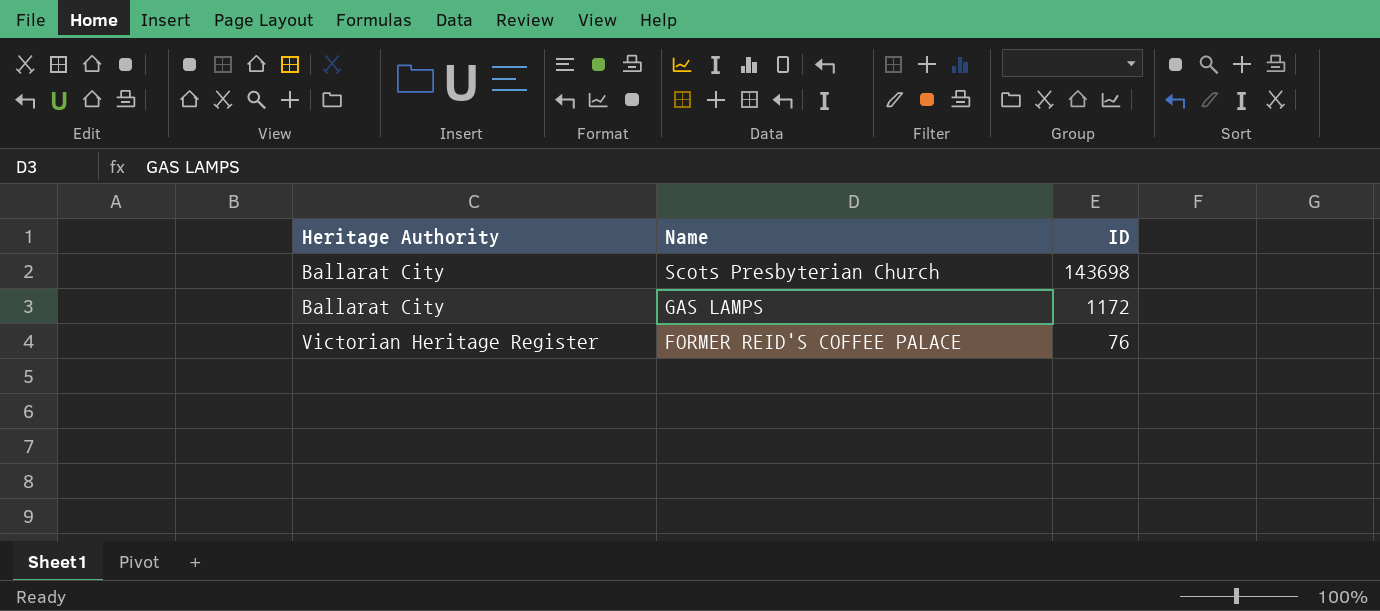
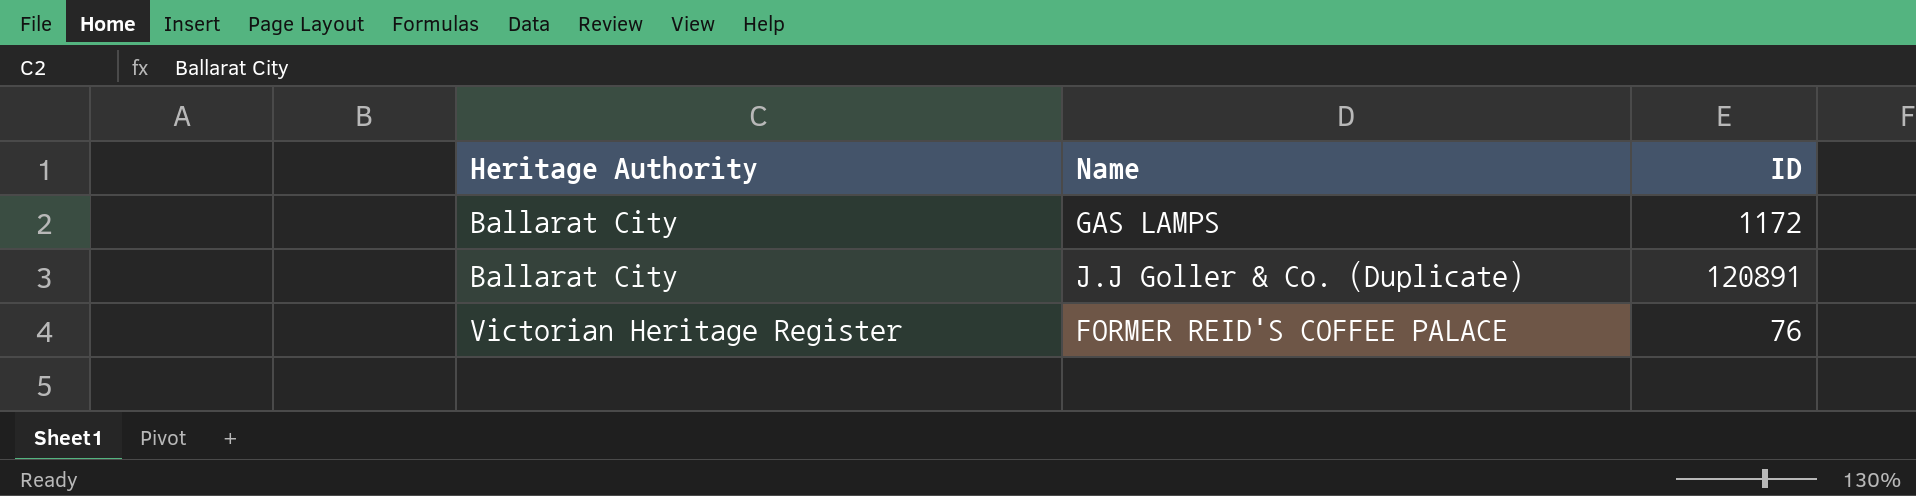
row Scots Presbyterian Church: Ballarat City | 143698 -> none
row J.J Goller & Co. (Duplicate): none -> Ballarat City | 120891

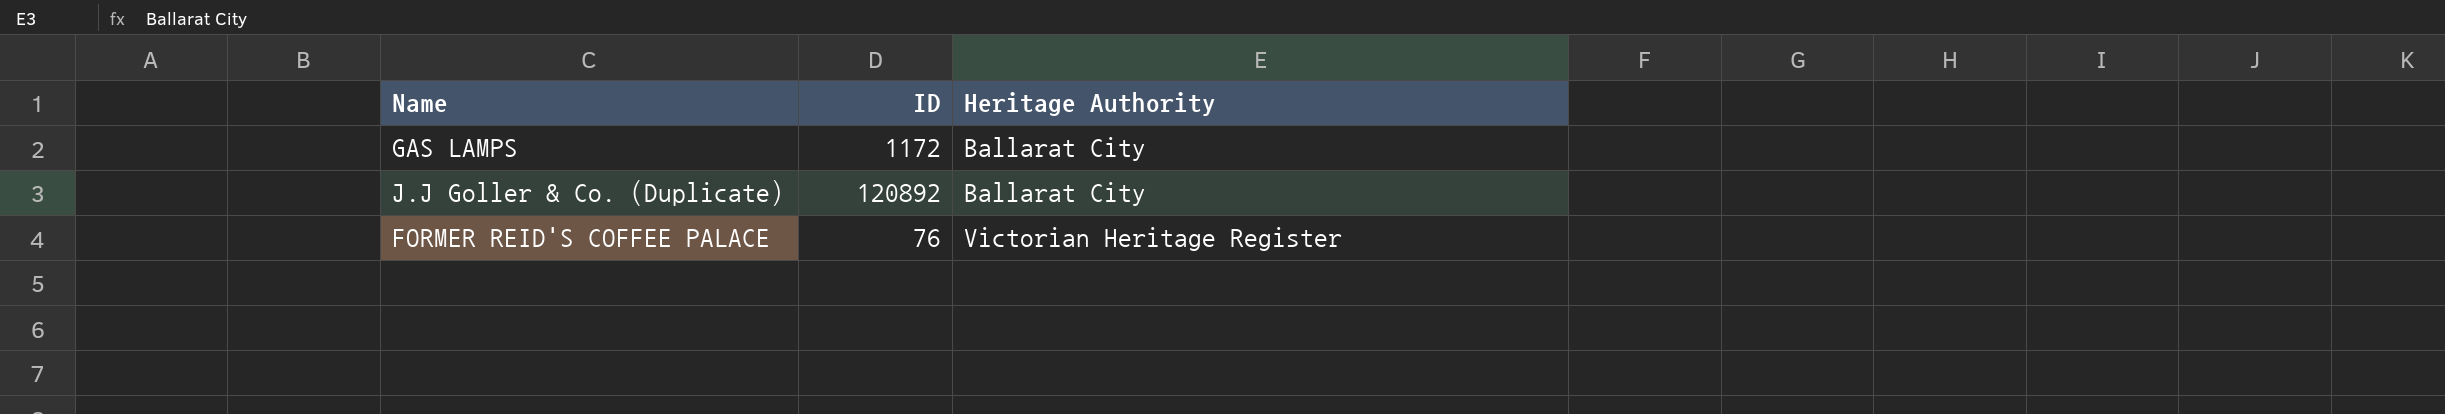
column Heritage Authority | position: 1 -> 3
J.J Goller & Co. (Duplicate) | ID: 120891 -> 120892

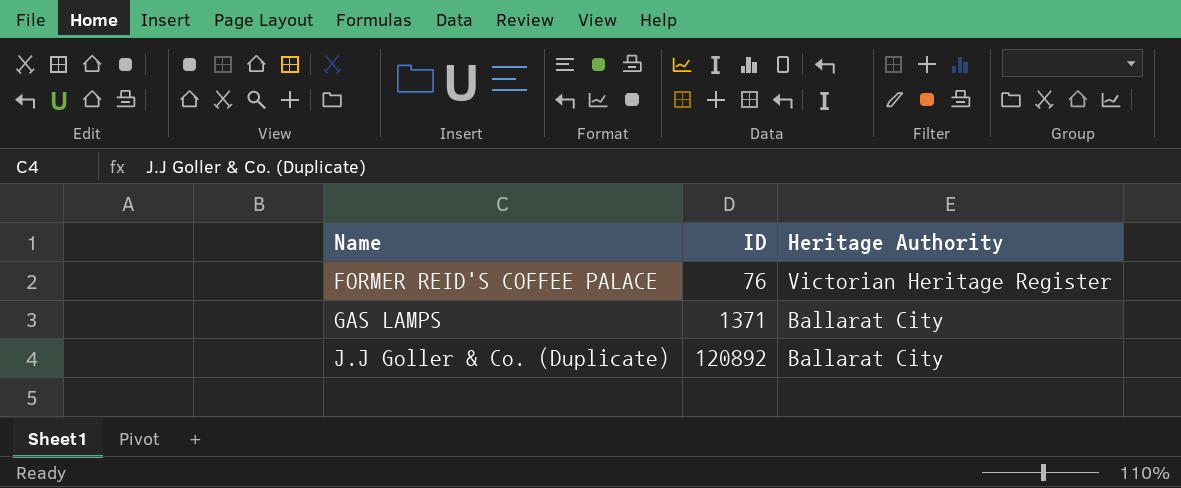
row order: Heritage Authority ascending -> Name ascending
GAS LAMPS | ID: 1172 -> 1371

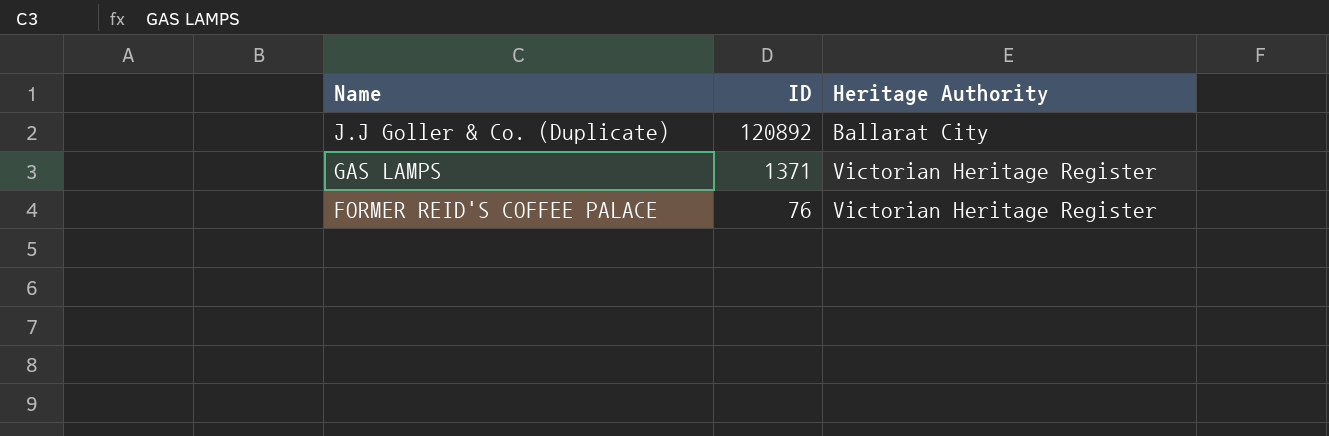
row order: Name ascending -> Name descending
GAS LAMPS | Heritage Authority: Ballarat City -> Victorian Heritage Register

